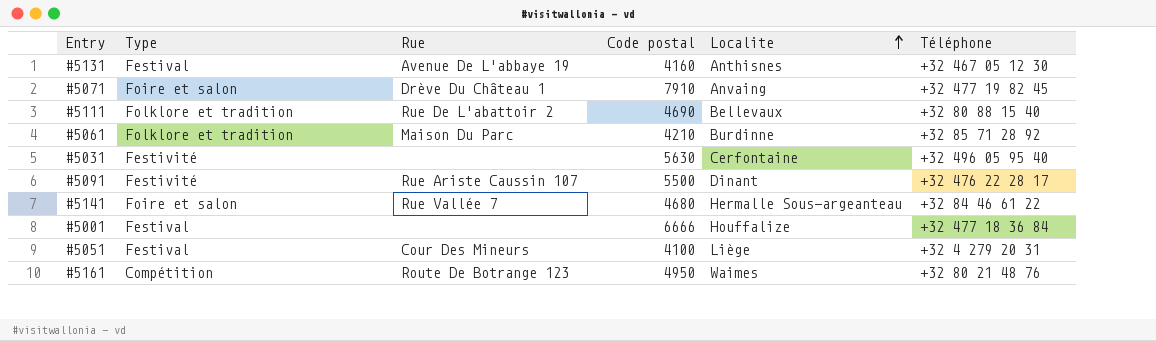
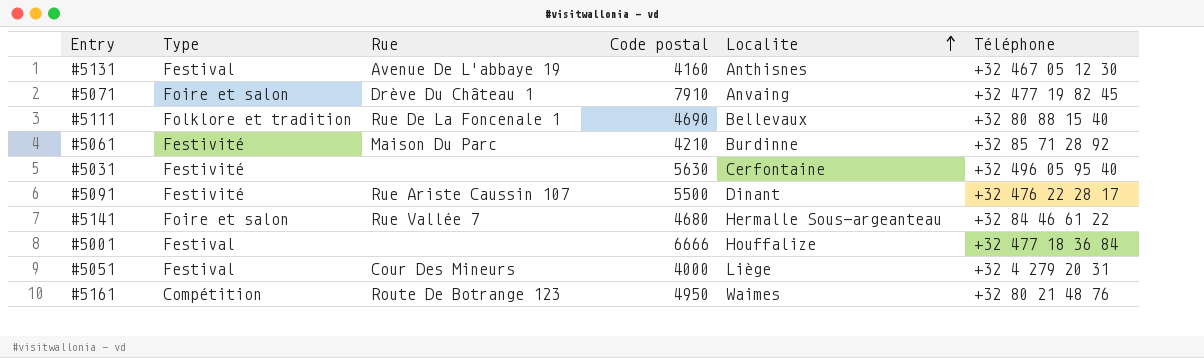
#5111 | Rue: Rue De L'abattoir 2 -> Rue De La Foncenale 1
#5061 | Type: Folklore et tradition -> Festivité
#5051 | Code postal: 4100 -> 4000

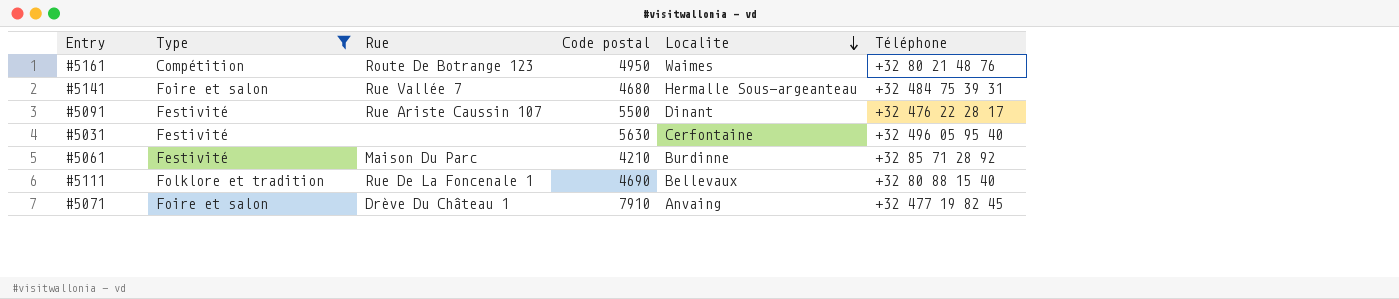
filter: none -> Type != Festival
row order: Localite ascending -> Localite descending
#5141 | Téléphone: +32 84 46 61 22 -> +32 484 75 39 31

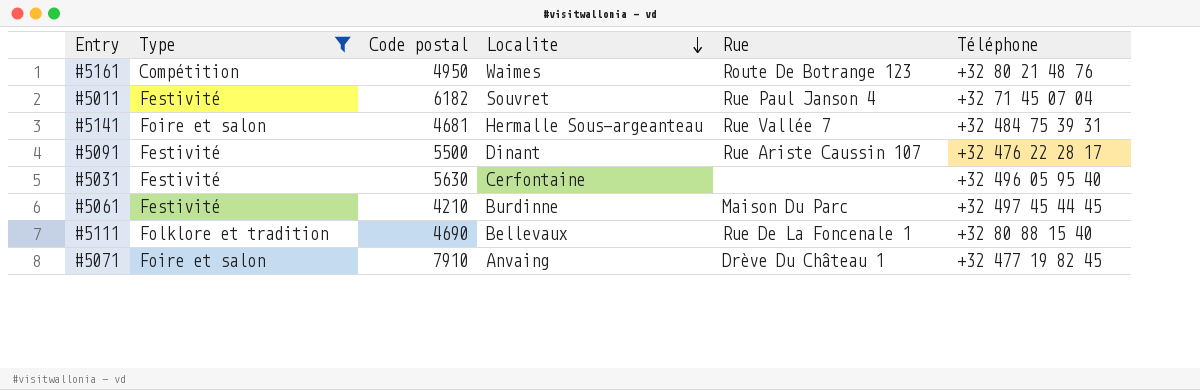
column Rue | position: 3 -> 5
row #5011: none -> Festivité | 6182 | Souvret | Rue Paul Janson 4 | +32 71 45 07 04
#5141 | Code postal: 4680 -> 4681
#5061 | Téléphone: +32 85 71 28 92 -> +32 497 45 44 45

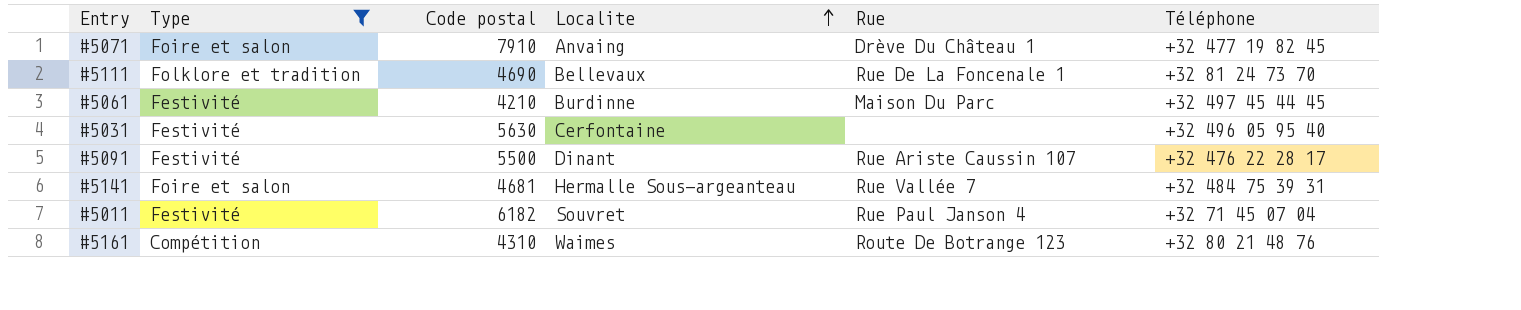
row order: Localite descending -> Localite ascending
#5111 | Téléphone: +32 80 88 15 40 -> +32 81 24 73 70
#5161 | Code postal: 4950 -> 4310

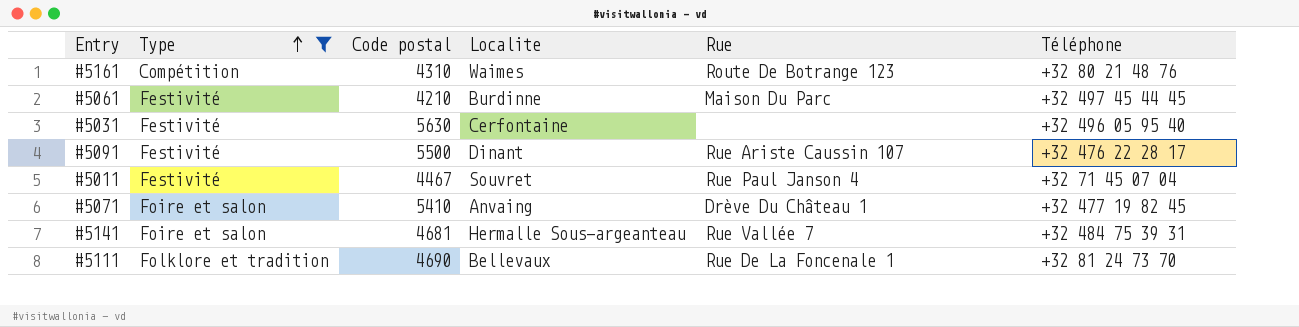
row order: Localite ascending -> Type ascending
#5011 | Code postal: 6182 -> 4467
#5071 | Code postal: 7910 -> 5410

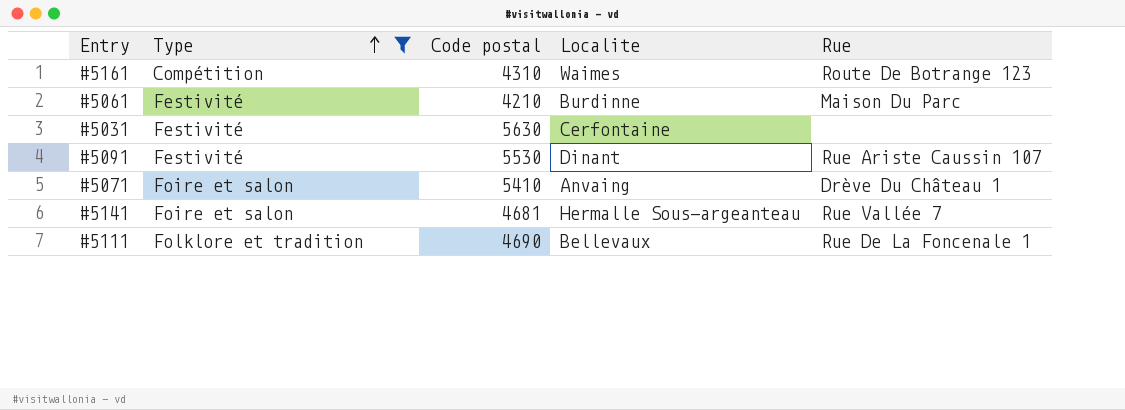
column Téléphone | position: 6 -> none
row #5011: Festivité | 4467 | Souvret | Rue Paul Janson 4 | +32 71 45 07 04 -> none
#5091 | Code postal: 5500 -> 5530

